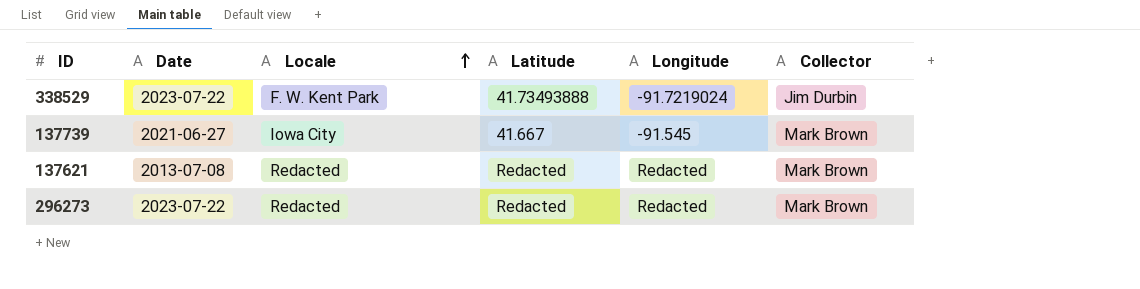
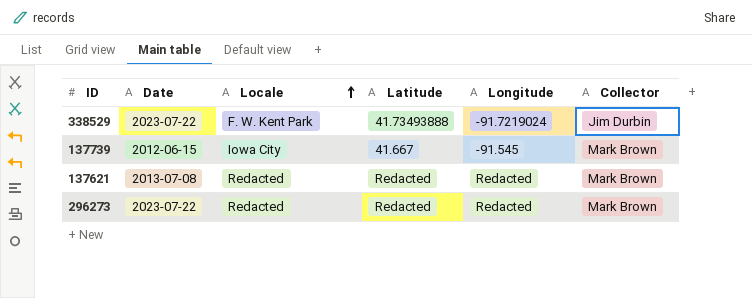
137739 | Date: 2021-06-27 -> 2012-06-15

